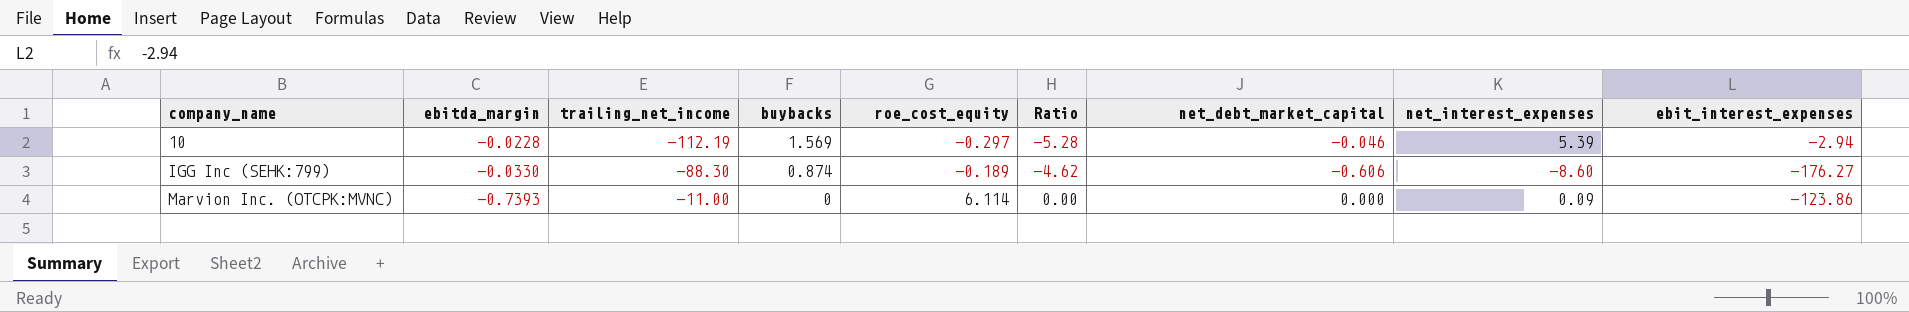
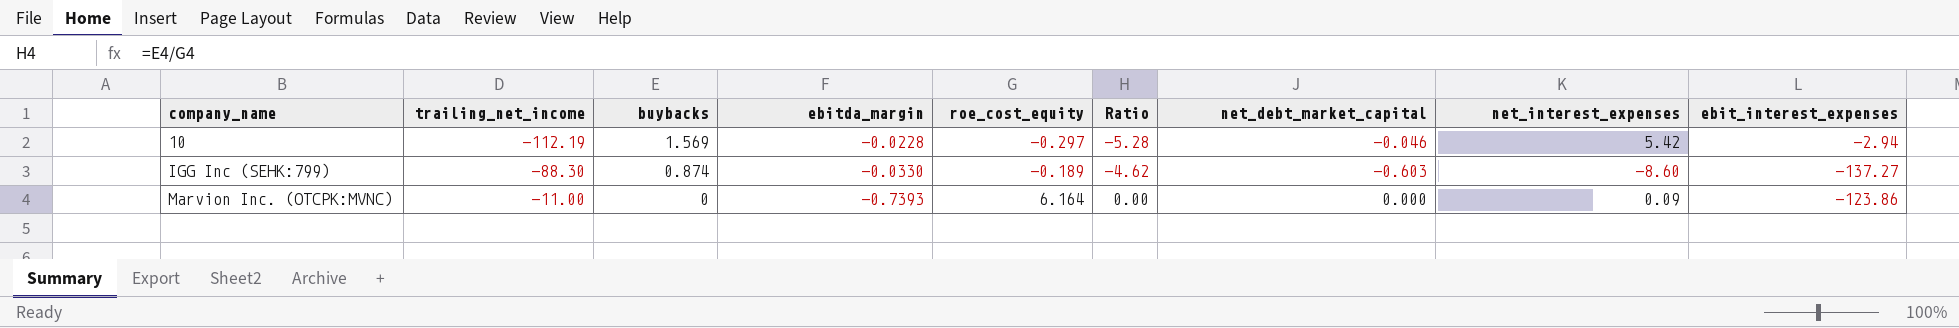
column ebitda_margin | position: 2 -> 4
10 | net_interest_expenses: 5.39 -> 5.42
IGG Inc (SEHK:799) | net_debt_market_capital: -0.606 -> -0.603
IGG Inc (SEHK:799) | ebit_interest_expenses: -176.27 -> -137.27
Marvion Inc. (OTCPK:MVNC) | roe_cost_equity: 6.114 -> 6.164

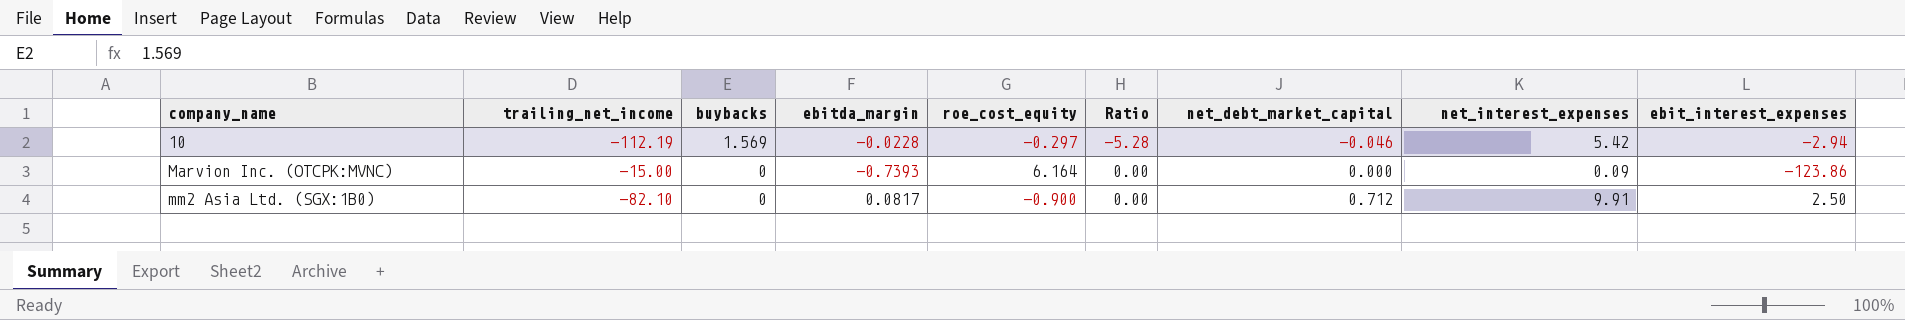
row IGG Inc (SEHK:799): -88.30 | 0.874 | -0.0330 | -0.189 | -4.62 | -0.603 | -8.60 | -137.27 -> none
Marvion Inc. (OTCPK:MVNC) | trailing_net_income: -11.00 -> -15.00
row mm2 Asia Ltd. (SGX:1B0): none -> -82.10 | 0 | 0.0817 | -0.900 | 0.00 | 0.712 | 9.91 | 2.50

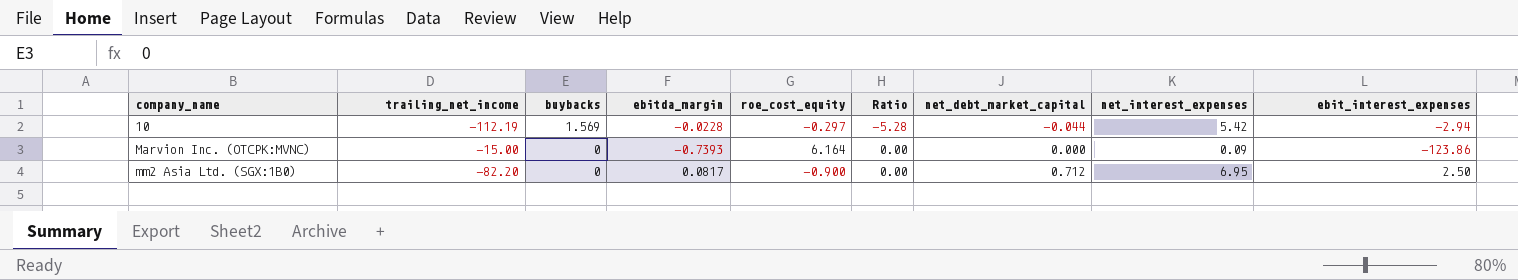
10 | net_debt_market_capital: -0.046 -> -0.044
mm2 Asia Ltd. (SGX:1B0) | trailing_net_income: -82.10 -> -82.20
mm2 Asia Ltd. (SGX:1B0) | net_interest_expenses: 9.91 -> 6.95

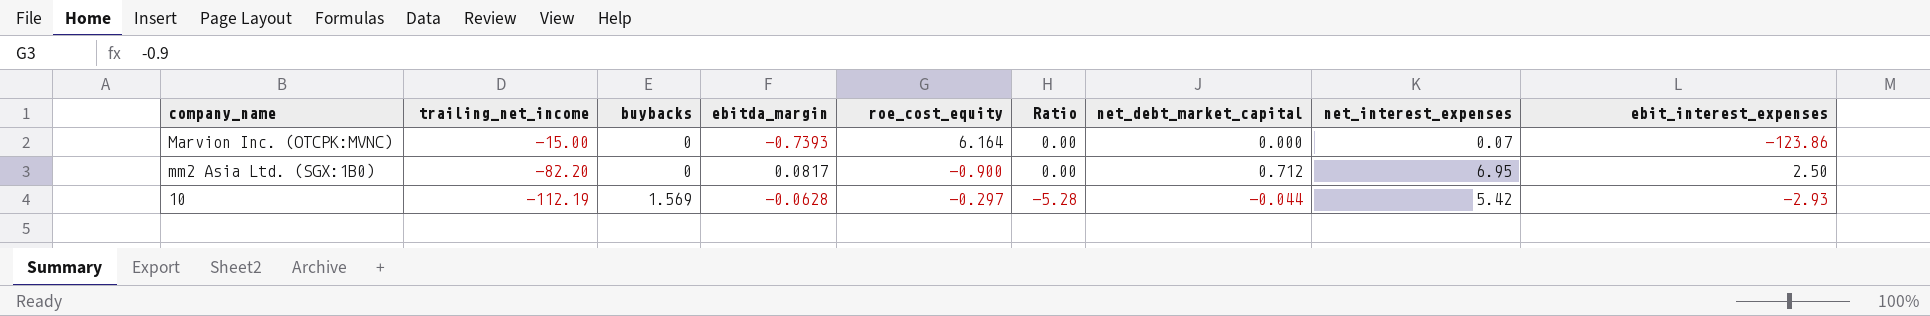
row order: company_name ascending -> trailing_net_income descending
Marvion Inc. (OTCPK:MVNC) | net_interest_expenses: 0.09 -> 0.07
10 | ebitda_margin: -0.0228 -> -0.0628
10 | ebit_interest_expenses: -2.94 -> -2.93

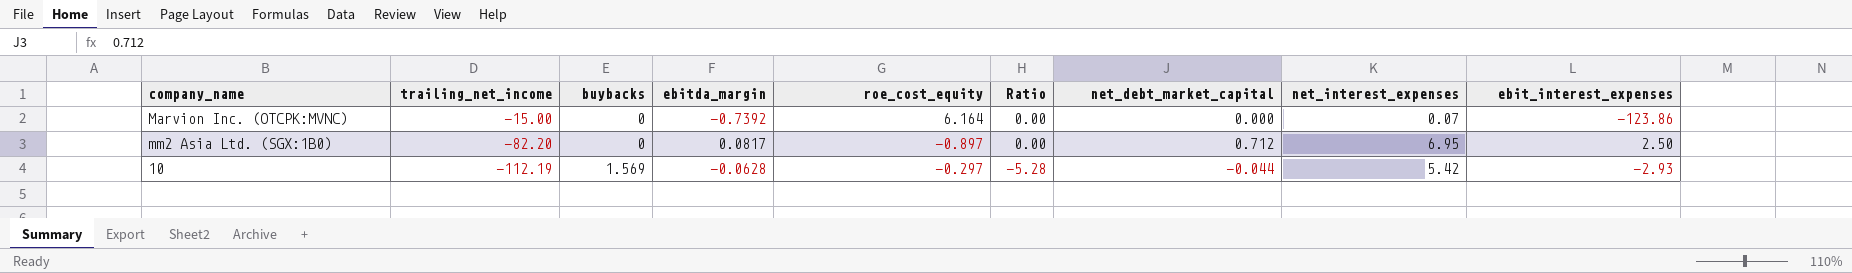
Marvion Inc. (OTCPK:MVNC) | ebitda_margin: -0.7393 -> -0.7392
mm2 Asia Ltd. (SGX:1B0) | roe_cost_equity: -0.900 -> -0.897

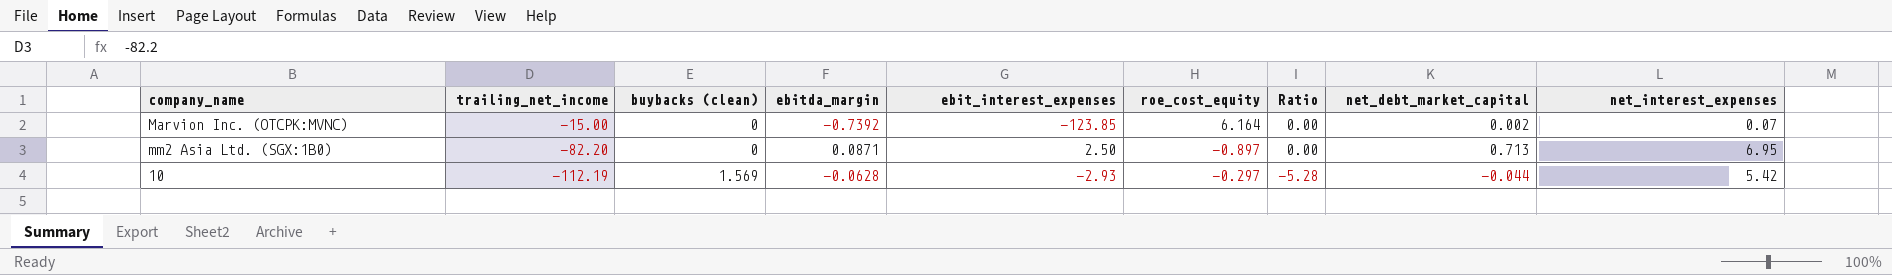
column name: buybacks -> buybacks (clean)
column ebit_interest_expenses | position: 9 -> 5
Marvion Inc. (OTCPK:MVNC) | ebit_interest_expenses: -123.86 -> -123.85
Marvion Inc. (OTCPK:MVNC) | net_debt_market_capital: 0.000 -> 0.002
mm2 Asia Ltd. (SGX:1B0) | ebitda_margin: 0.0817 -> 0.0871
mm2 Asia Ltd. (SGX:1B0) | net_debt_market_capital: 0.712 -> 0.713

